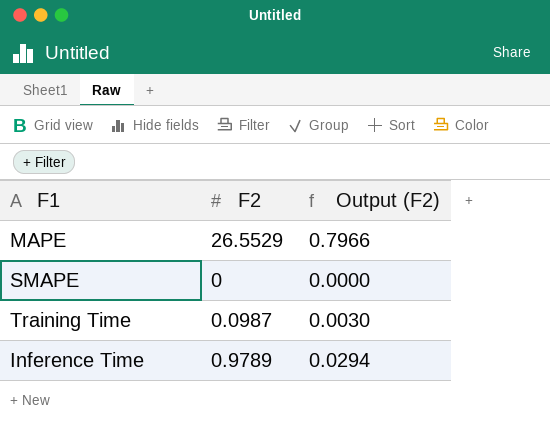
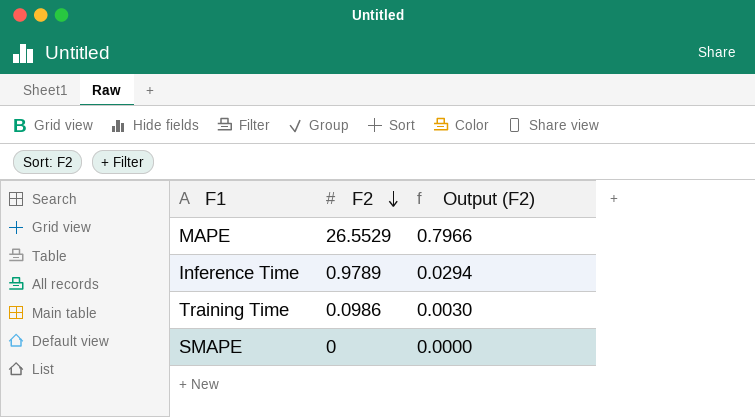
row order: none -> F2 descending
Training Time | F2: 0.0987 -> 0.0986

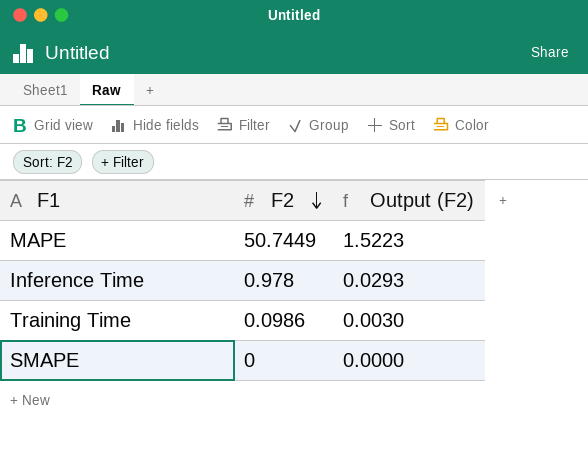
MAPE | F2: 26.5529 -> 50.7449
MAPE | Output (F2): 0.7966 -> 1.5223
Inference Time | F2: 0.9789 -> 0.978
Inference Time | Output (F2): 0.0294 -> 0.0293

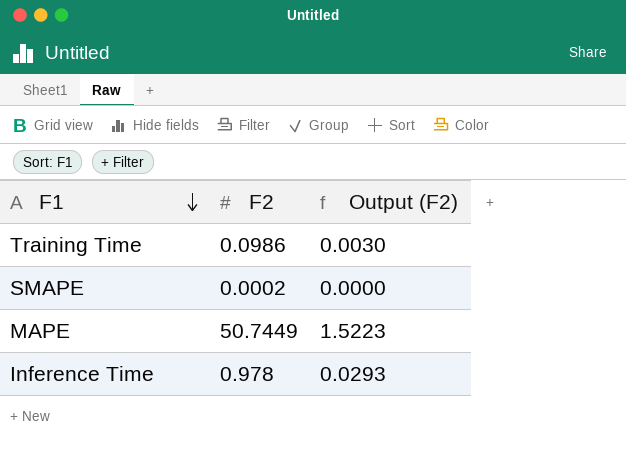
row order: F2 descending -> F1 descending
SMAPE | F2: 0 -> 0.0002

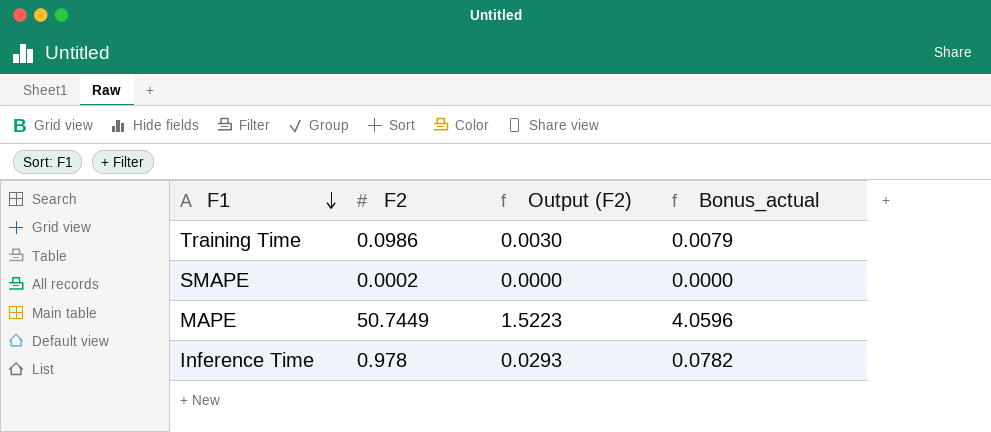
column Bonus_actual | formula: none -> [F2] * 0.08

